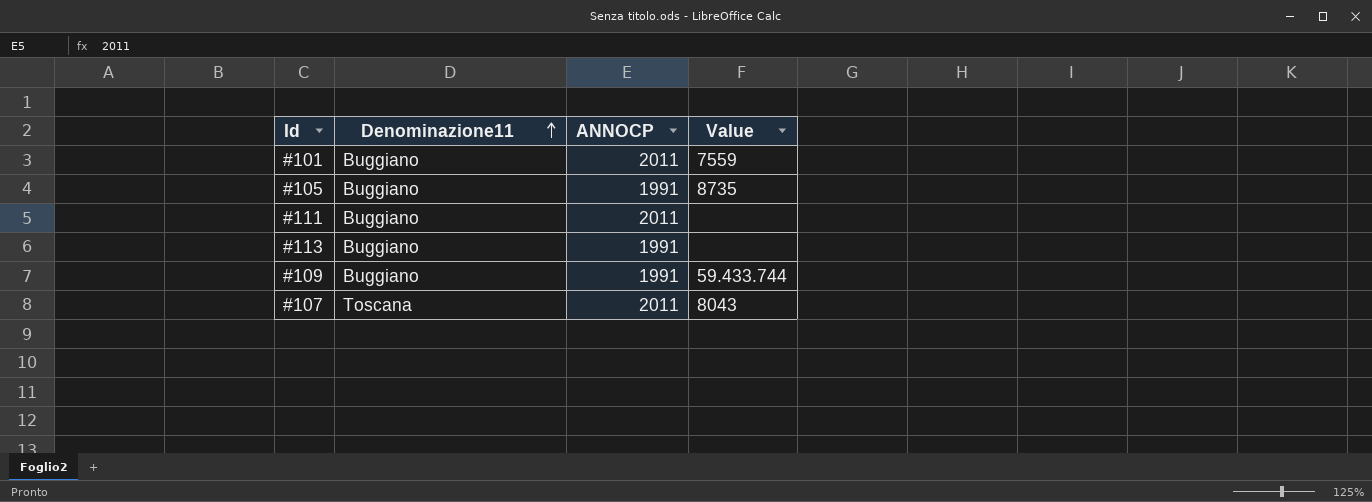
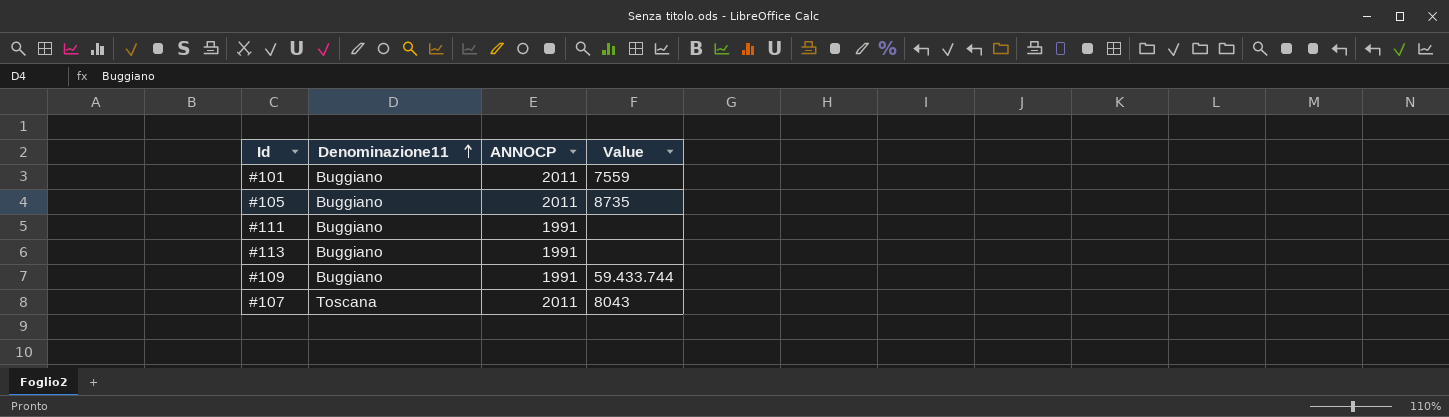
#105 | ANNOCP: 1991 -> 2011
#111 | ANNOCP: 2011 -> 1991

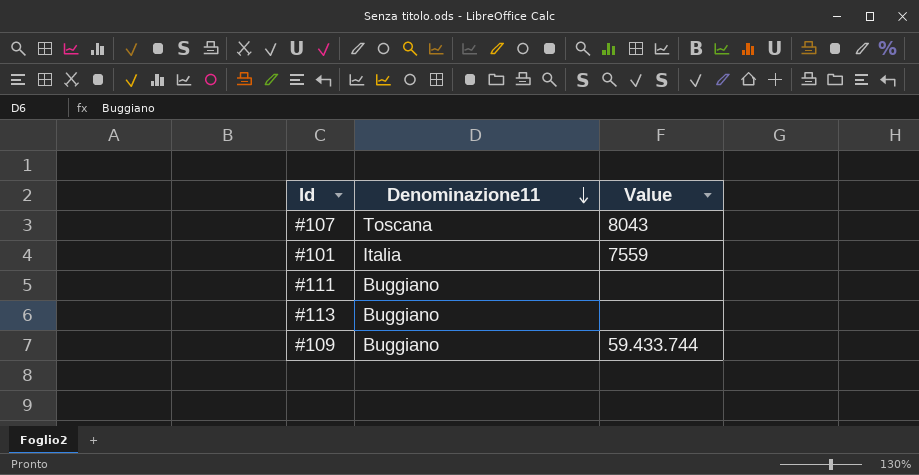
row order: Denominazione11 ascending -> Denominazione11 descending
column ANNOCP | position: 3 -> none
row #105: Buggiano | 2011 | 8735 -> none
#101 | Denominazione11: Buggiano -> Italia

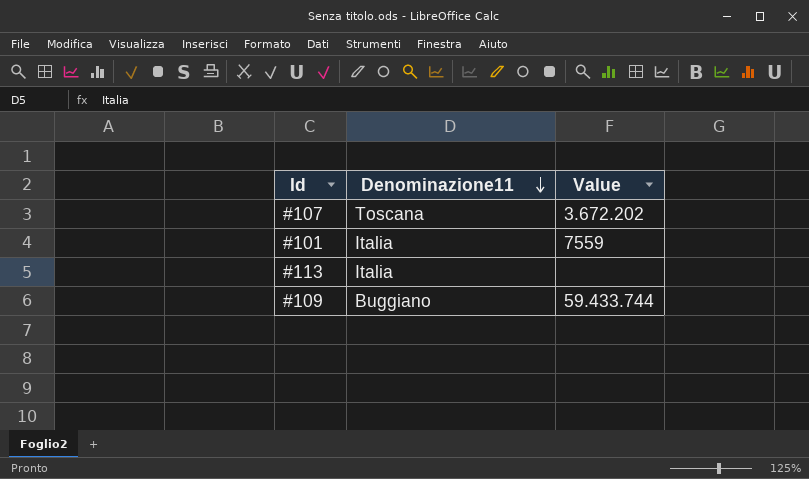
row #111: Buggiano | none -> none
#107 | Value: 8043 -> 3.672.202
#113 | Denominazione11: Buggiano -> Italia

